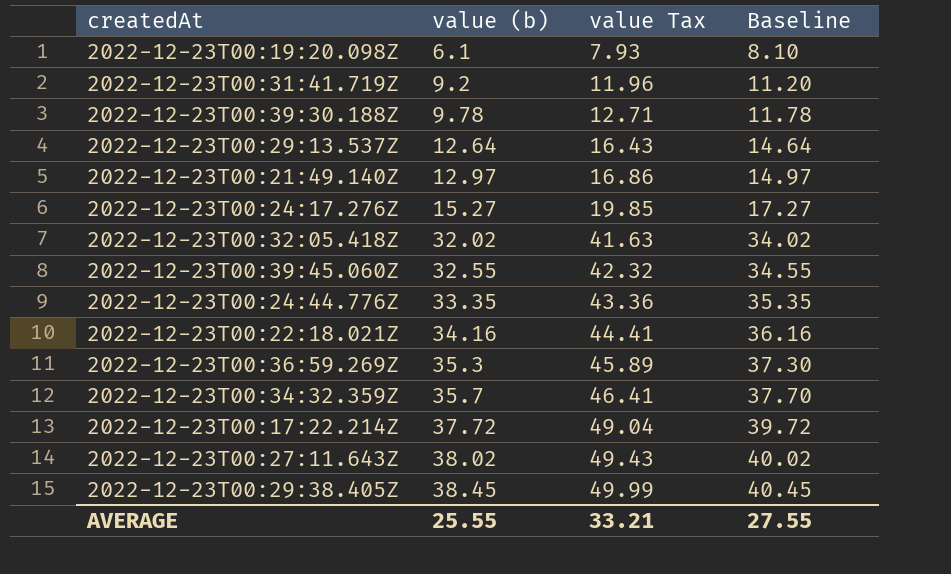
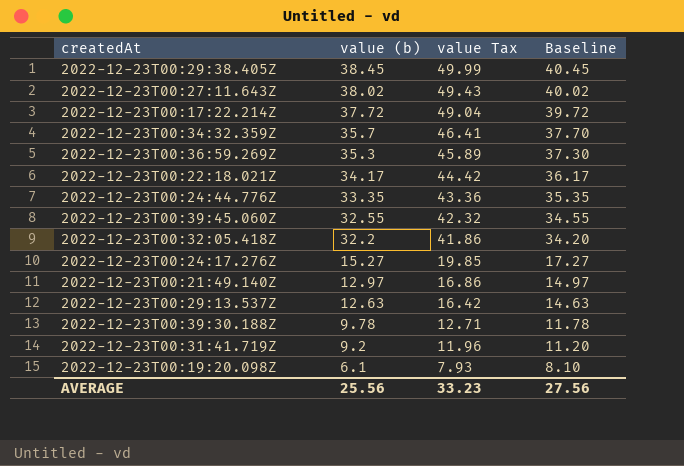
row order: value (b) ascending -> value (b) descending
2022-12-23T00:22:18.021Z | value (b): 34.16 -> 34.17
2022-12-23T00:22:18.021Z | value Tax: 44.41 -> 44.42
2022-12-23T00:22:18.021Z | Baseline: 36.16 -> 36.17
2022-12-23T00:32:05.418Z | value (b): 32.02 -> 32.2
2022-12-23T00:32:05.418Z | value Tax: 41.63 -> 41.86
2022-12-23T00:32:05.418Z | Baseline: 34.02 -> 34.20
2022-12-23T00:29:13.537Z | value (b): 12.64 -> 12.63
2022-12-23T00:29:13.537Z | value Tax: 16.43 -> 16.42
2022-12-23T00:29:13.537Z | Baseline: 14.64 -> 14.63
AVERAGE | value (b): 25.55 -> 25.56
AVERAGE | value Tax: 33.21 -> 33.23
AVERAGE | Baseline: 27.55 -> 27.56

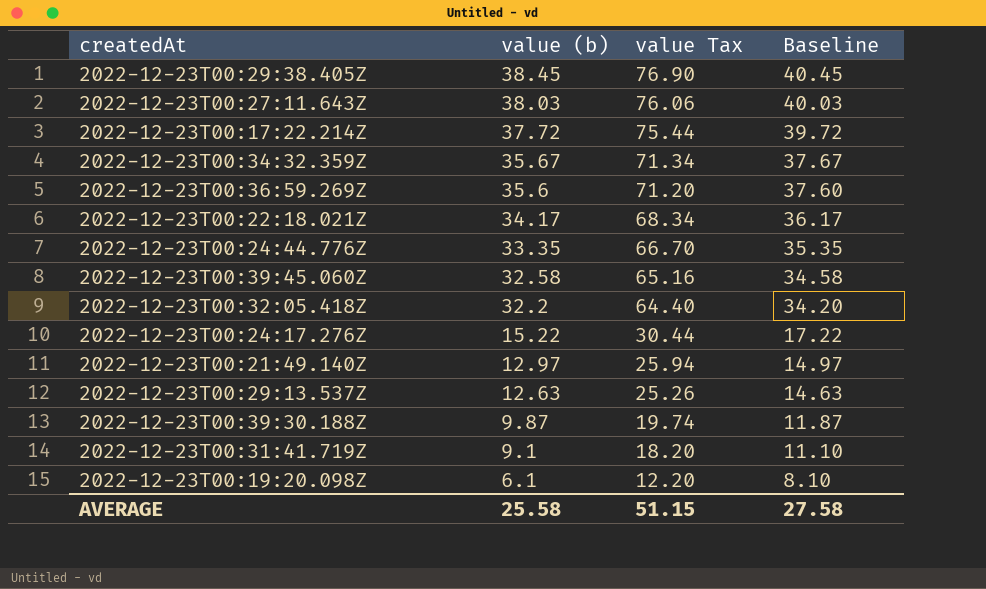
column value Tax | formula: [value (b)] * 1.3 -> [value (b)] * 2
2022-12-23T00:27:11.643Z | value (b): 38.02 -> 38.03
2022-12-23T00:27:11.643Z | Baseline: 40.02 -> 40.03
2022-12-23T00:34:32.359Z | value (b): 35.7 -> 35.67
2022-12-23T00:34:32.359Z | Baseline: 37.70 -> 37.67
2022-12-23T00:36:59.269Z | value (b): 35.3 -> 35.6
2022-12-23T00:36:59.269Z | Baseline: 37.30 -> 37.60
2022-12-23T00:39:45.060Z | value (b): 32.55 -> 32.58
2022-12-23T00:39:45.060Z | Baseline: 34.55 -> 34.58
2022-12-23T00:24:17.276Z | value (b): 15.27 -> 15.22
2022-12-23T00:24:17.276Z | Baseline: 17.27 -> 17.22
2022-12-23T00:39:30.188Z | value (b): 9.78 -> 9.87
2022-12-23T00:39:30.188Z | Baseline: 11.78 -> 11.87
2022-12-23T00:31:41.719Z | value (b): 9.2 -> 9.1
2022-12-23T00:31:41.719Z | Baseline: 11.20 -> 11.10
AVERAGE | value (b): 25.56 -> 25.58
AVERAGE | value Tax: 33.23 -> 51.15
AVERAGE | Baseline: 27.56 -> 27.58

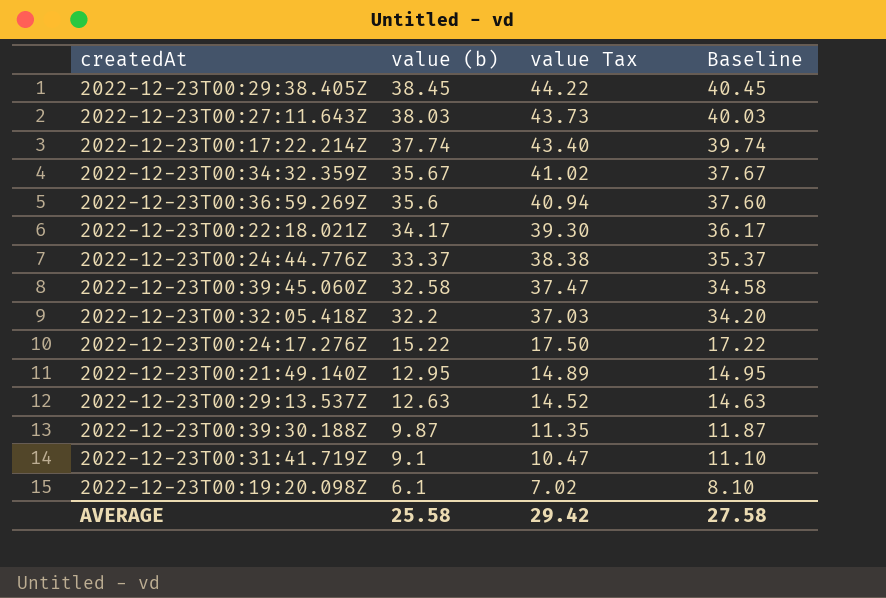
column value Tax | formula: [value (b)] * 2 -> [value (b)] * 1.15
2022-12-23T00:17:22.214Z | value (b): 37.72 -> 37.74
2022-12-23T00:17:22.214Z | Baseline: 39.72 -> 39.74
2022-12-23T00:24:44.776Z | value (b): 33.35 -> 33.37
2022-12-23T00:24:44.776Z | Baseline: 35.35 -> 35.37
2022-12-23T00:21:49.140Z | value (b): 12.97 -> 12.95
2022-12-23T00:21:49.140Z | Baseline: 14.97 -> 14.95
AVERAGE | value Tax: 51.15 -> 29.42

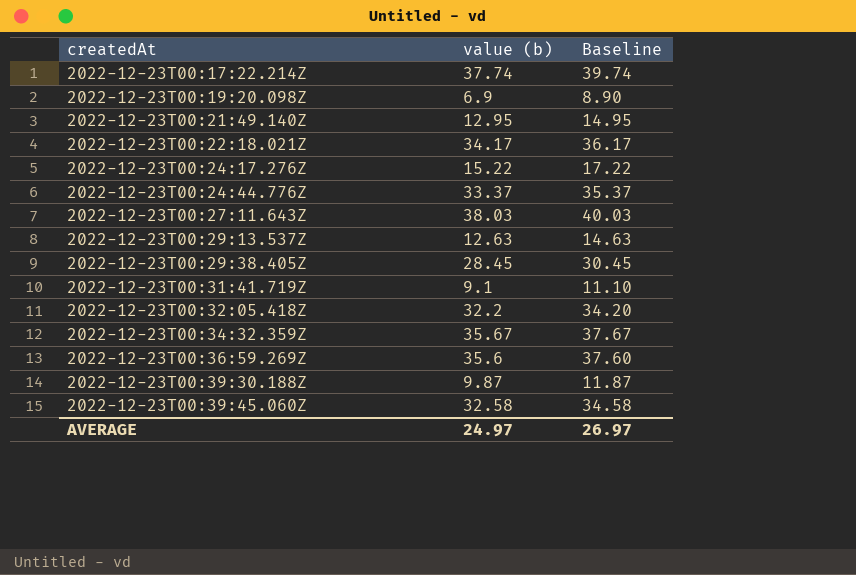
row order: value (b) descending -> createdAt ascending
column value Tax | formula: [value (b)] * 1.15 -> none
2022-12-23T00:19:20.098Z | value (b): 6.1 -> 6.9
2022-12-23T00:19:20.098Z | Baseline: 8.10 -> 8.90
2022-12-23T00:29:38.405Z | value (b): 38.45 -> 28.45
2022-12-23T00:29:38.405Z | Baseline: 40.45 -> 30.45
AVERAGE | value (b): 25.58 -> 24.97
AVERAGE | Baseline: 27.58 -> 26.97

